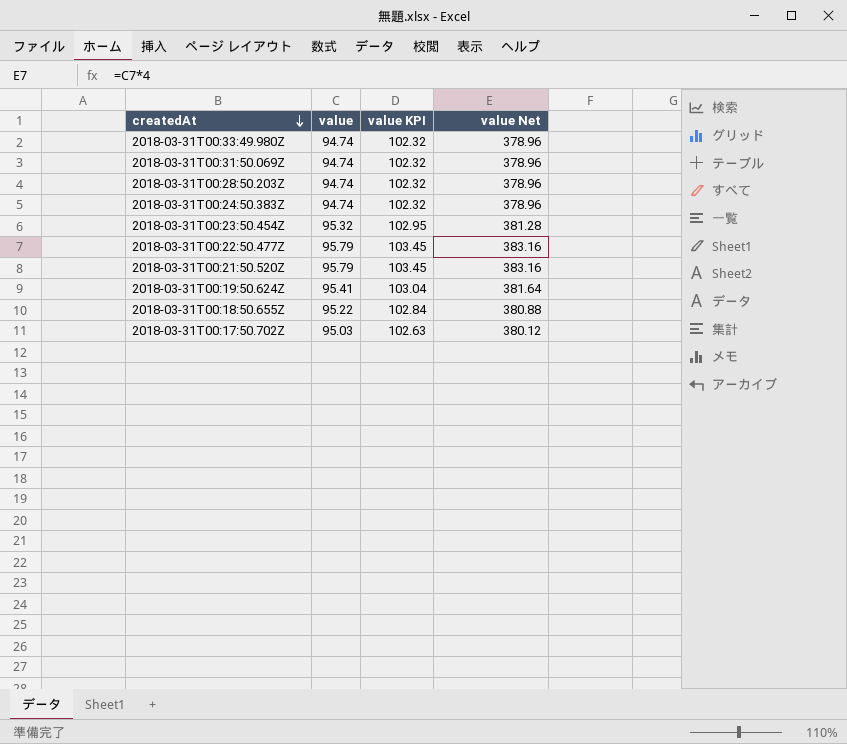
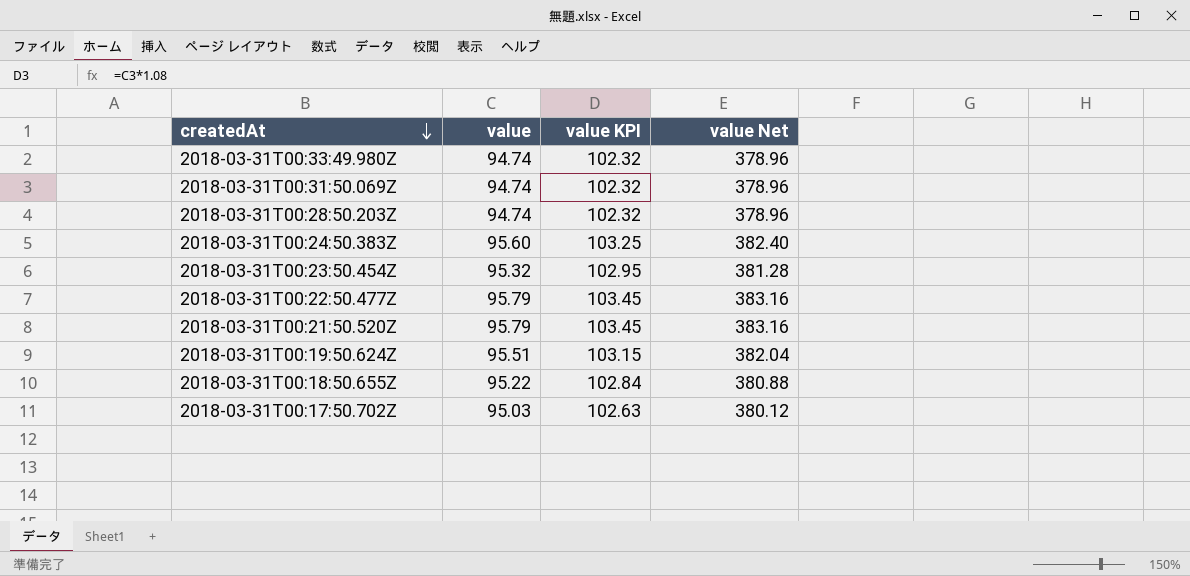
2018-03-31T00:24:50.383Z | value: 94.74 -> 95.60
2018-03-31T00:24:50.383Z | value KPI: 102.32 -> 103.25
2018-03-31T00:24:50.383Z | value Net: 378.96 -> 382.40
2018-03-31T00:19:50.624Z | value: 95.41 -> 95.51
2018-03-31T00:19:50.624Z | value KPI: 103.04 -> 103.15
2018-03-31T00:19:50.624Z | value Net: 381.64 -> 382.04

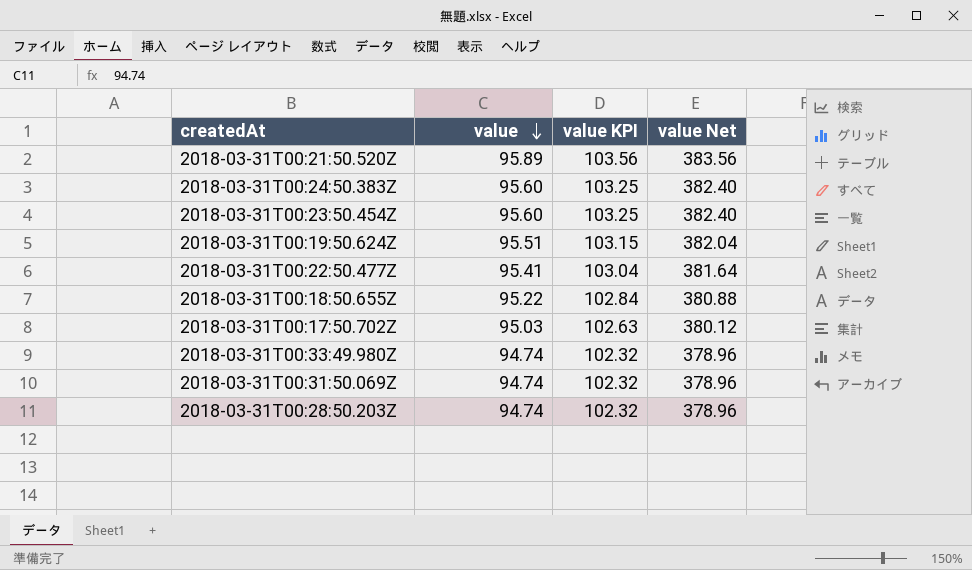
row order: createdAt descending -> value descending
2018-03-31T00:21:50.520Z | value: 95.79 -> 95.89
2018-03-31T00:21:50.520Z | value KPI: 103.45 -> 103.56
2018-03-31T00:21:50.520Z | value Net: 383.16 -> 383.56
2018-03-31T00:23:50.454Z | value: 95.32 -> 95.60
2018-03-31T00:23:50.454Z | value KPI: 102.95 -> 103.25
2018-03-31T00:23:50.454Z | value Net: 381.28 -> 382.40
2018-03-31T00:22:50.477Z | value: 95.79 -> 95.41
2018-03-31T00:22:50.477Z | value KPI: 103.45 -> 103.04
2018-03-31T00:22:50.477Z | value Net: 383.16 -> 381.64

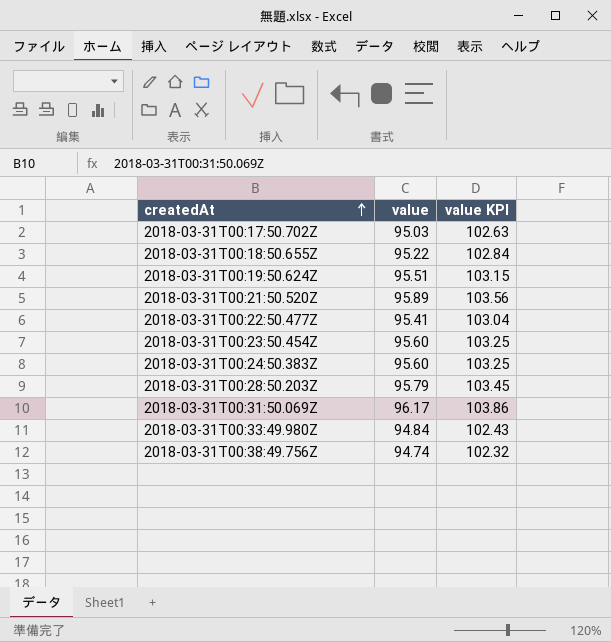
row order: value descending -> createdAt ascending
column value Net | formula: [value] * 4 -> none
2018-03-31T00:28:50.203Z | value: 94.74 -> 95.79
2018-03-31T00:28:50.203Z | value KPI: 102.32 -> 103.45
2018-03-31T00:31:50.069Z | value: 94.74 -> 96.17
2018-03-31T00:31:50.069Z | value KPI: 102.32 -> 103.86
2018-03-31T00:33:49.980Z | value: 94.74 -> 94.84
2018-03-31T00:33:49.980Z | value KPI: 102.32 -> 102.43
row 2018-03-31T00:38:49.756Z: none -> 94.74 | 102.32

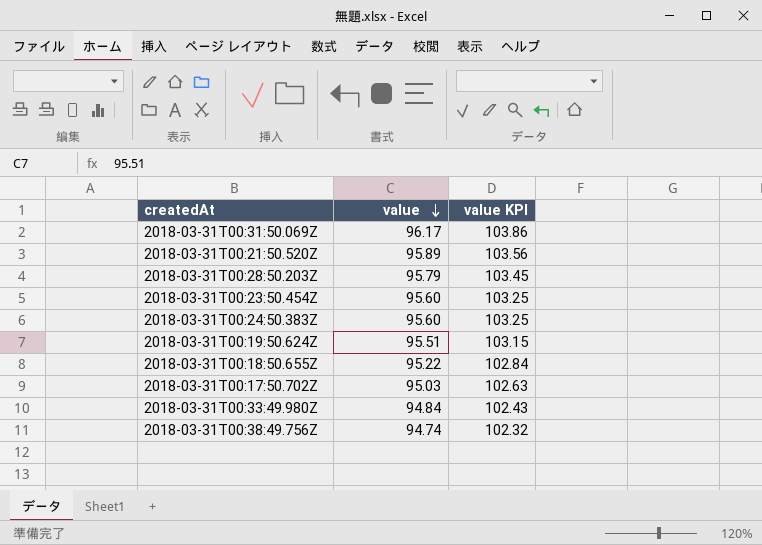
row order: createdAt ascending -> value descending
row 2018-03-31T00:22:50.477Z: 95.41 | 103.04 -> none

